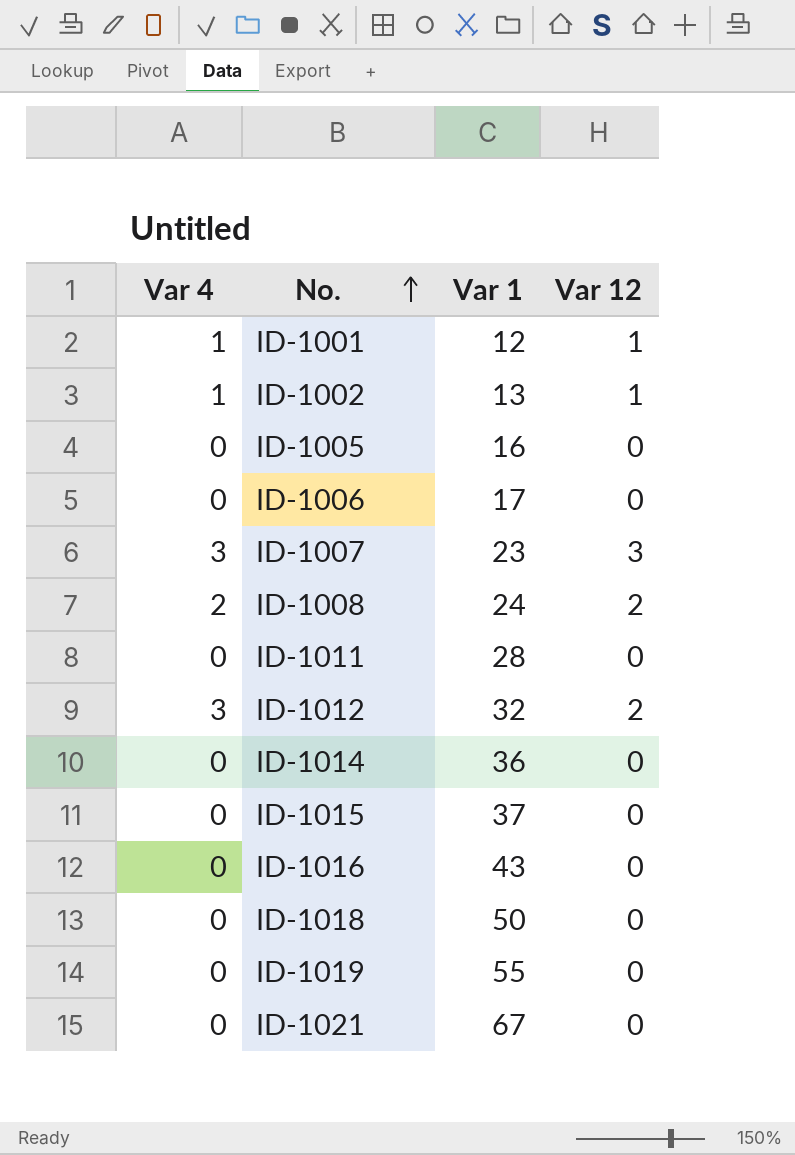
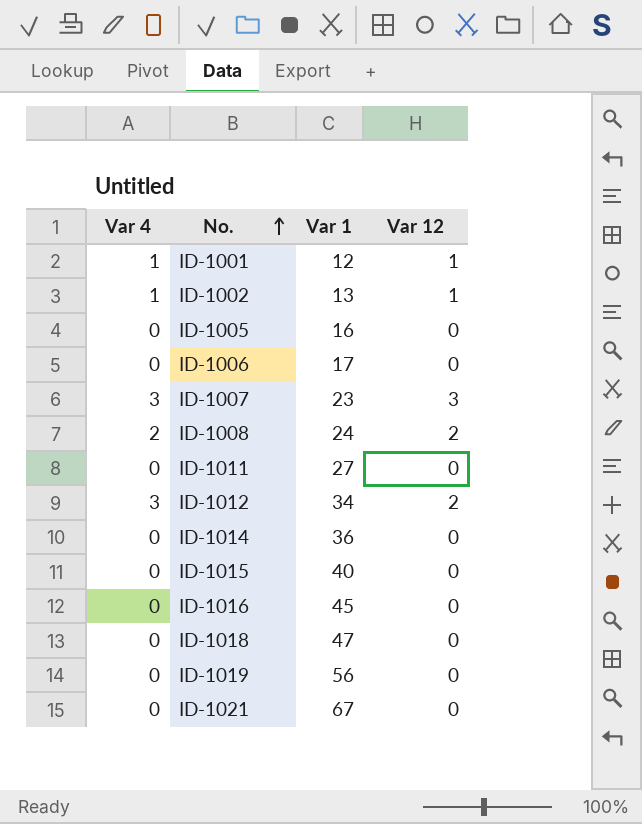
ID-1011 | Var 1: 28 -> 27
ID-1012 | Var 1: 32 -> 34
ID-1015 | Var 1: 37 -> 40
ID-1016 | Var 1: 43 -> 45
ID-1018 | Var 1: 50 -> 47
ID-1019 | Var 1: 55 -> 56

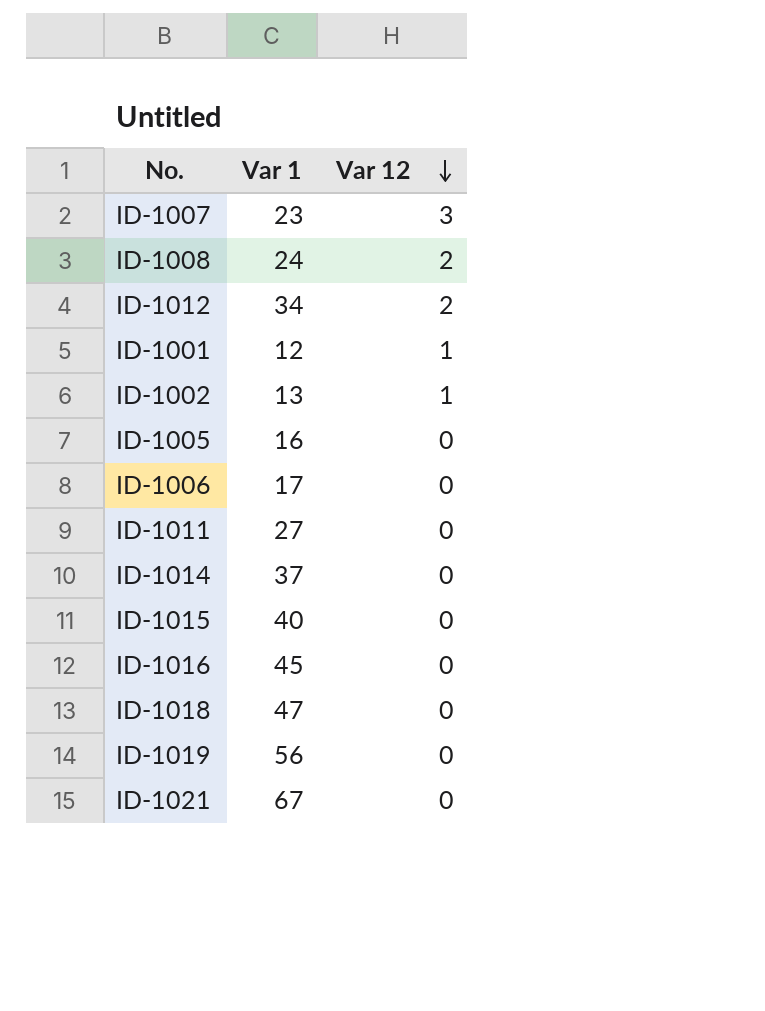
row order: No. ascending -> Var 12 descending
column Var 4 | position: 1 -> none
ID-1014 | Var 1: 36 -> 37

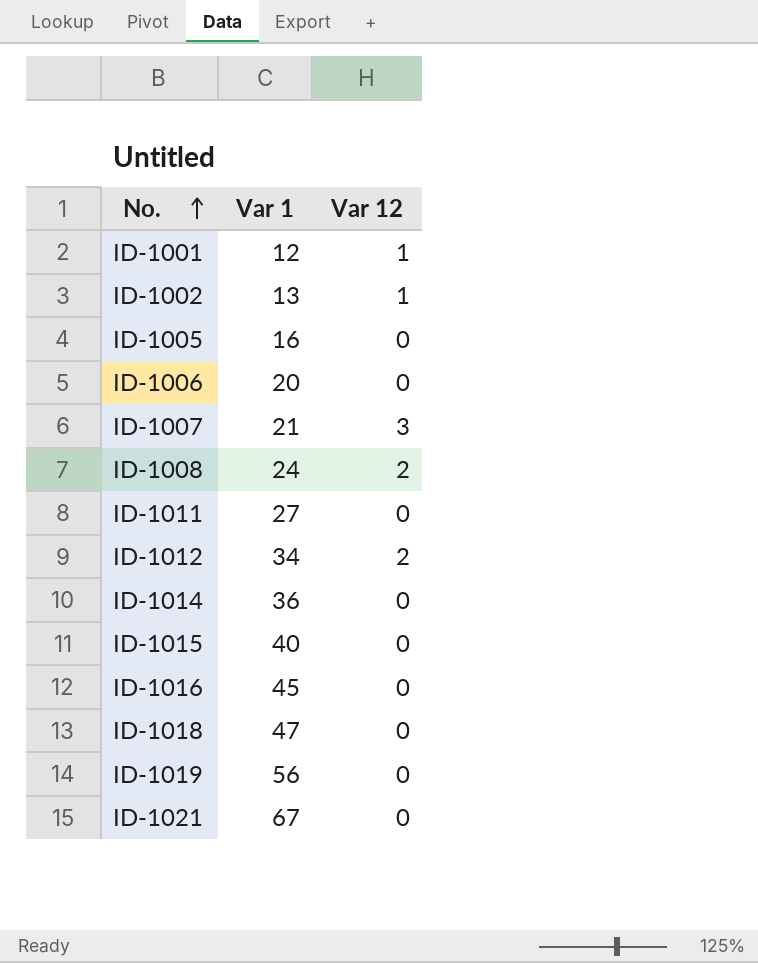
row order: Var 12 descending -> No. ascending
ID-1006 | Var 1: 17 -> 20
ID-1007 | Var 1: 23 -> 21
ID-1014 | Var 1: 37 -> 36

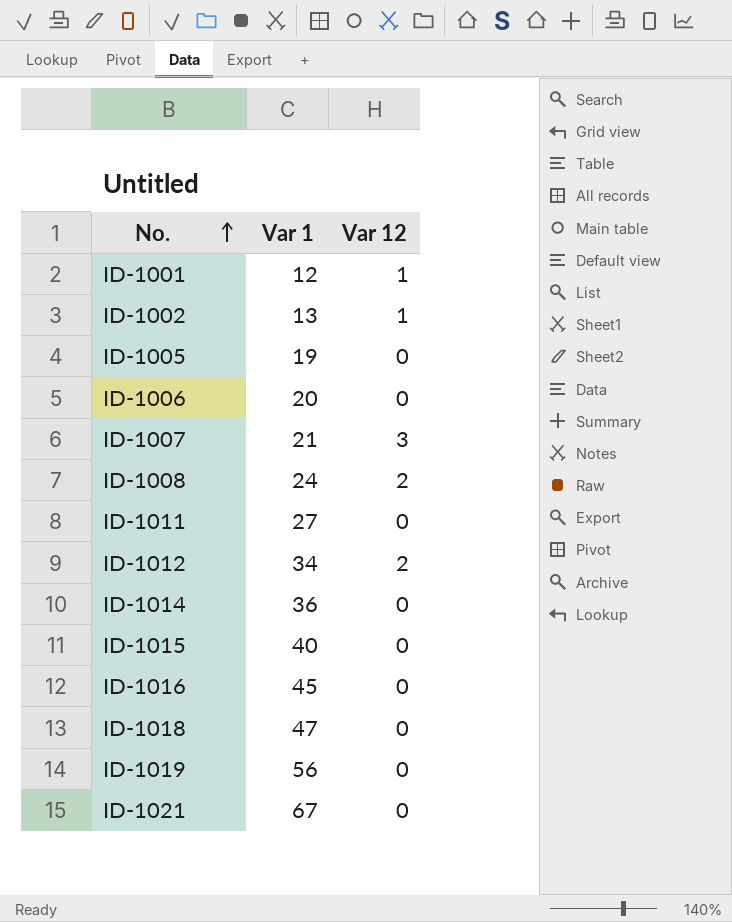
ID-1005 | Var 1: 16 -> 19

